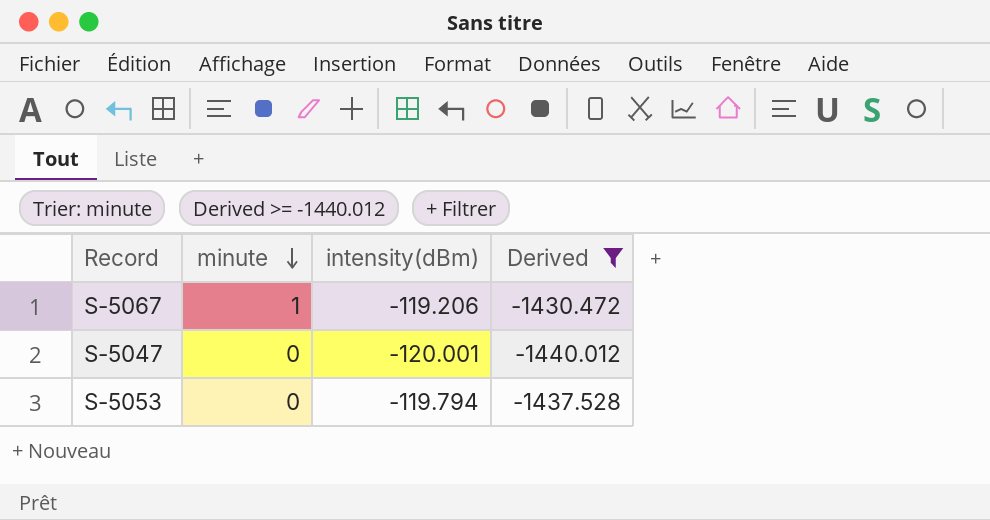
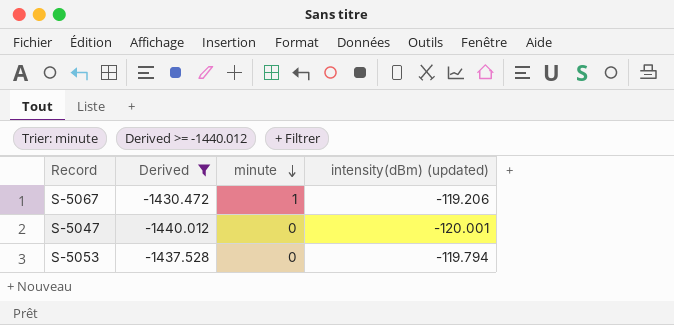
column Derived | position: 4 -> 2
column name: intensity(dBm) -> intensity(dBm) (updated)

